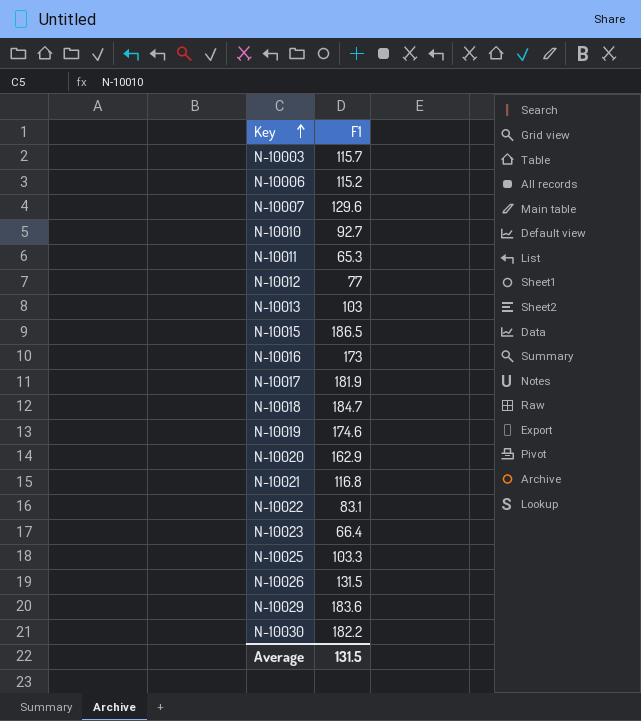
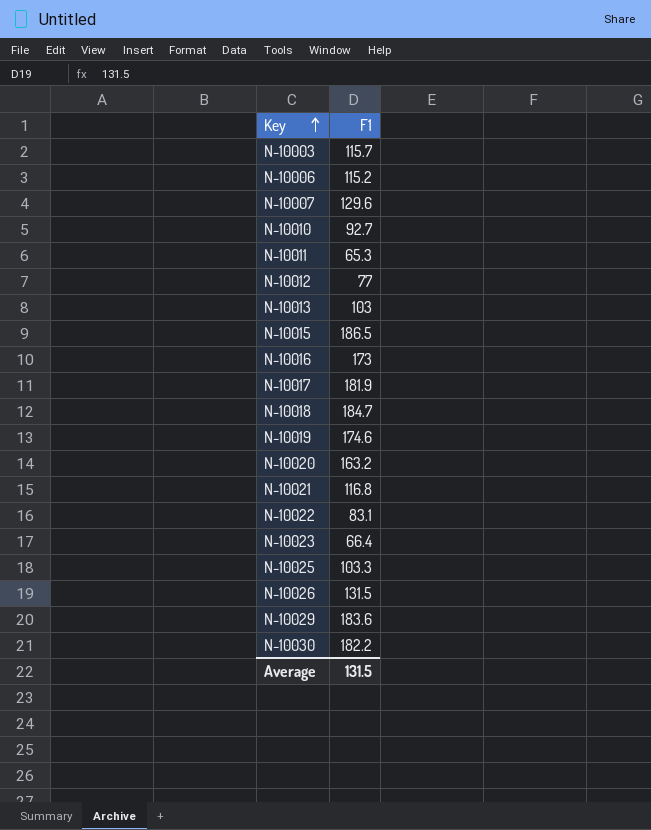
N-10020 | F1: 162.9 -> 163.2

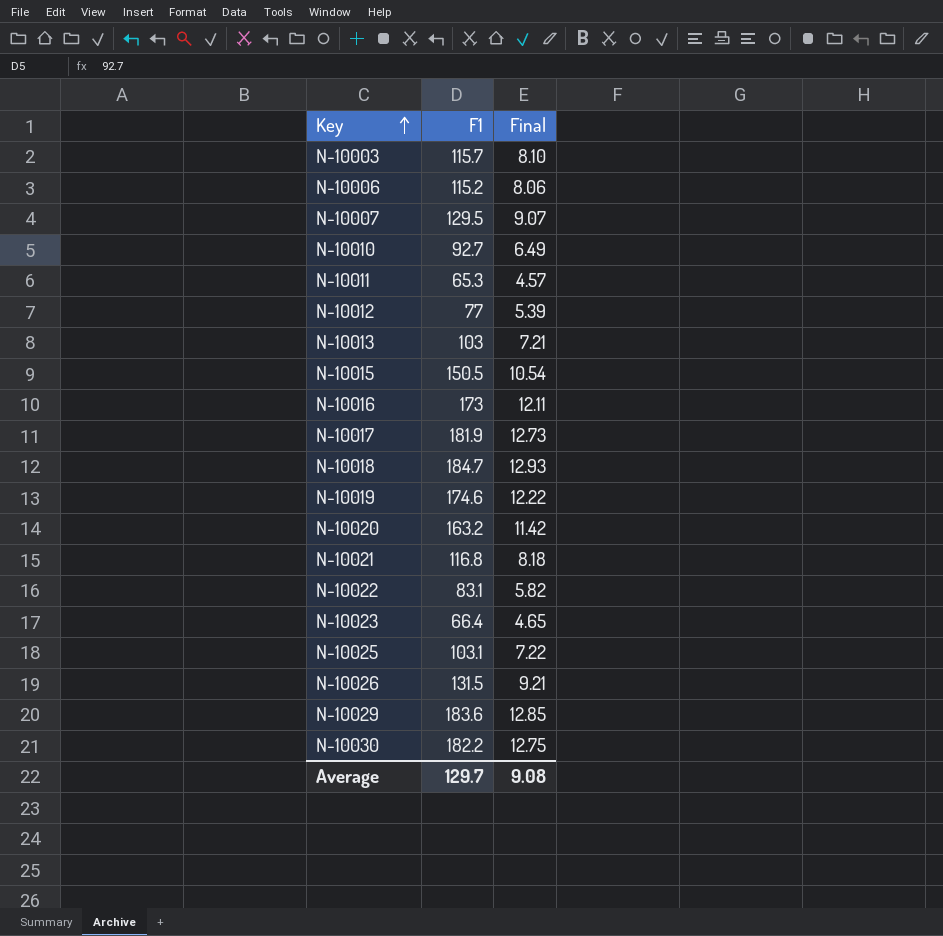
column Final | formula: none -> [F1] * 0.07
N-10007 | F1: 129.6 -> 129.5
N-10015 | F1: 186.5 -> 150.5
N-10025 | F1: 103.3 -> 103.1
Average | F1: 131.5 -> 129.7

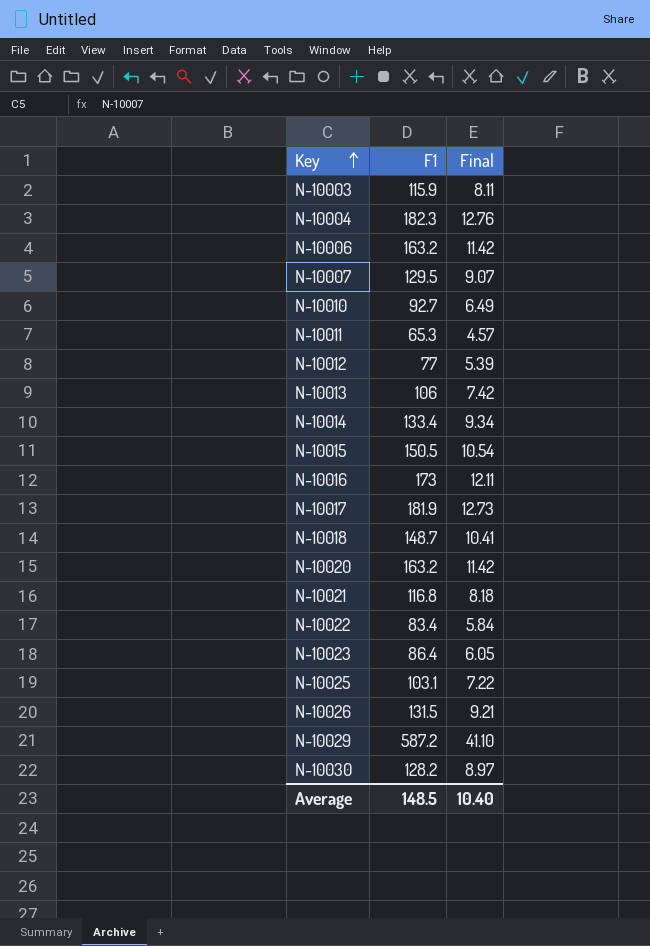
row N-10019: 174.6 | 12.22 -> none
N-10003 | F1: 115.7 -> 115.9
N-10003 | Final: 8.10 -> 8.11
row N-10004: none -> 182.3 | 12.76
N-10006 | F1: 115.2 -> 163.2
N-10006 | Final: 8.06 -> 11.42
N-10013 | F1: 103 -> 106
N-10013 | Final: 7.21 -> 7.42
row N-10014: none -> 133.4 | 9.34
N-10018 | F1: 184.7 -> 148.7
N-10018 | Final: 12.93 -> 10.41
N-10022 | F1: 83.1 -> 83.4
N-10022 | Final: 5.82 -> 5.84
N-10023 | F1: 66.4 -> 86.4
N-10023 | Final: 4.65 -> 6.05
N-10029 | F1: 183.6 -> 587.2
N-10029 | Final: 12.85 -> 41.10
N-10030 | F1: 182.2 -> 128.2
N-10030 | Final: 12.75 -> 8.97
Average | F1: 129.7 -> 148.5
Average | Final: 9.08 -> 10.40

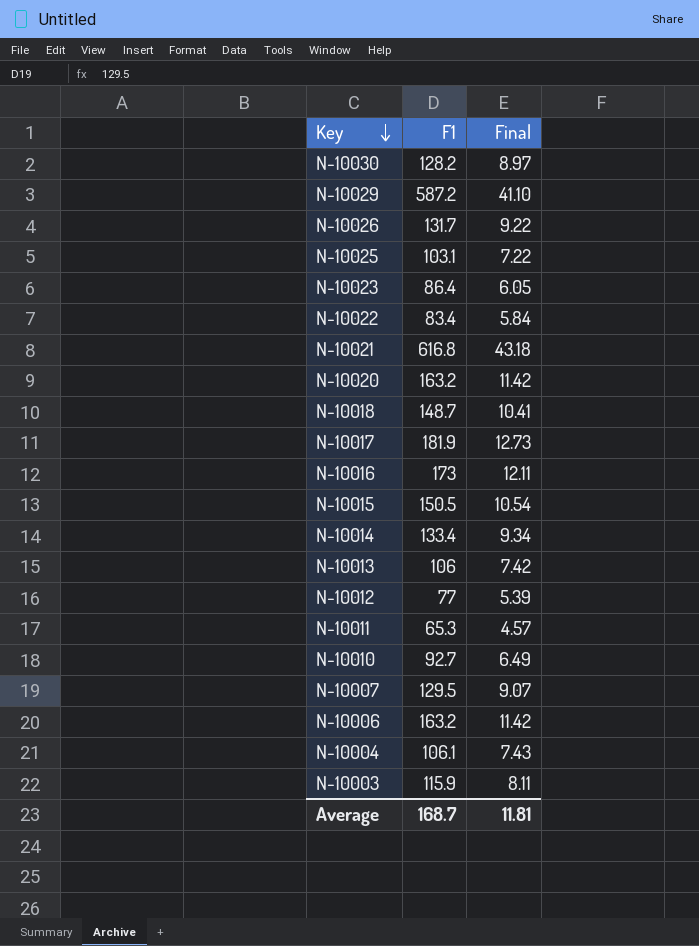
row order: Key ascending -> Key descending
N-10026 | F1: 131.5 -> 131.7
N-10026 | Final: 9.21 -> 9.22
N-10021 | F1: 116.8 -> 616.8
N-10021 | Final: 8.18 -> 43.18
N-10004 | F1: 182.3 -> 106.1
N-10004 | Final: 12.76 -> 7.43
Average | F1: 148.5 -> 168.7
Average | Final: 10.40 -> 11.81

